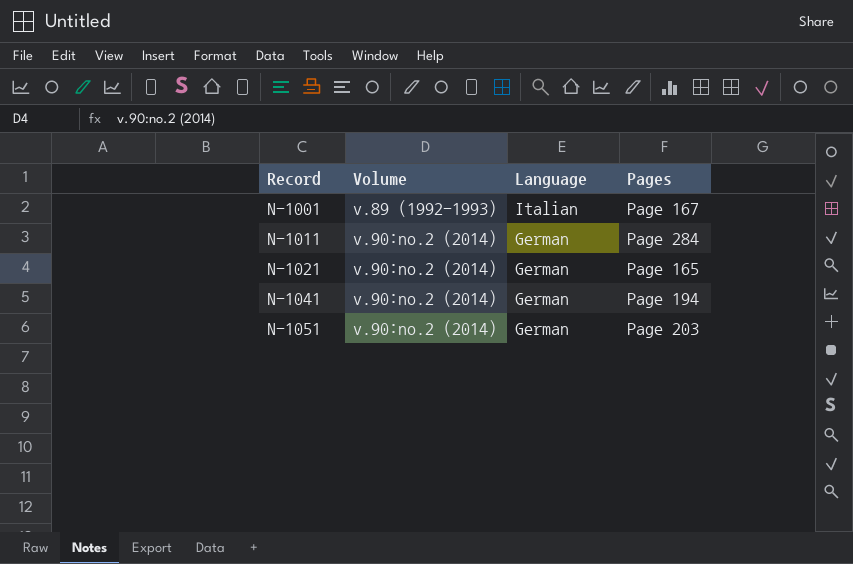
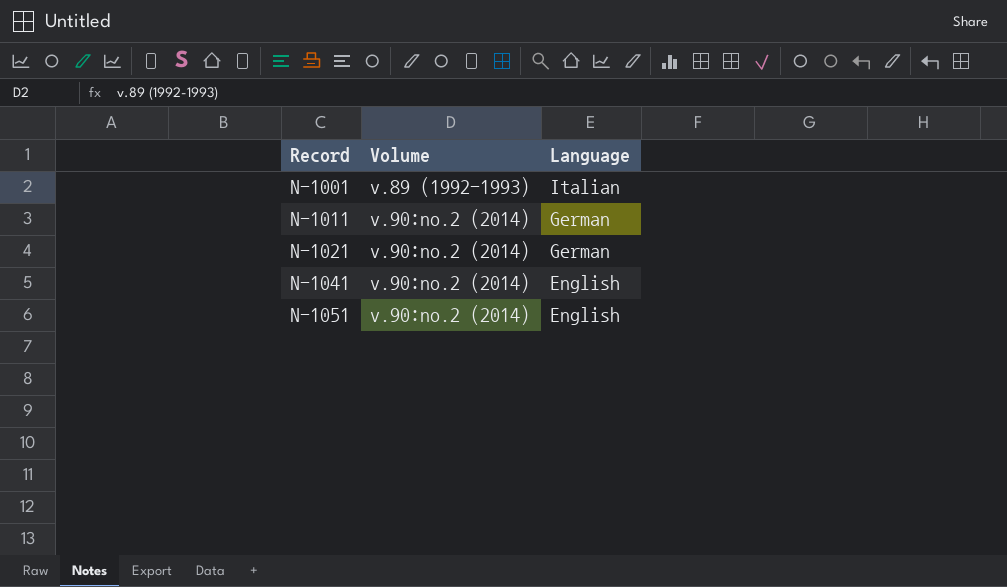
column Pages | position: 4 -> none
N-1041 | Language: German -> English
N-1051 | Language: German -> English

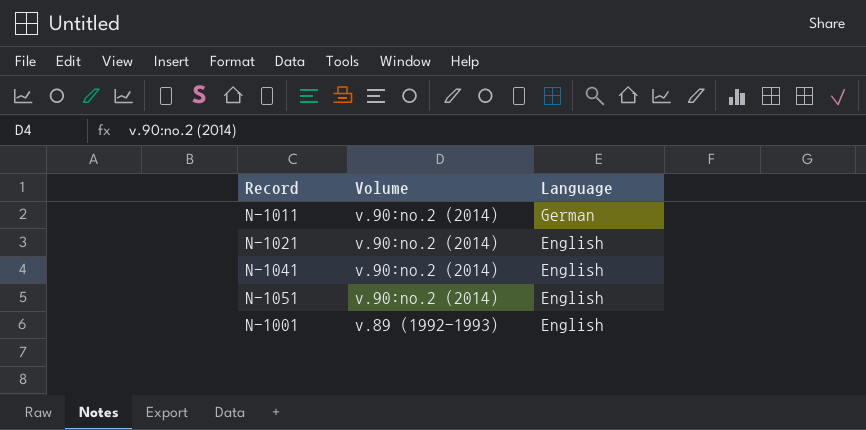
row order: Record ascending -> Volume descending
N-1021 | Language: German -> English
N-1001 | Language: Italian -> English

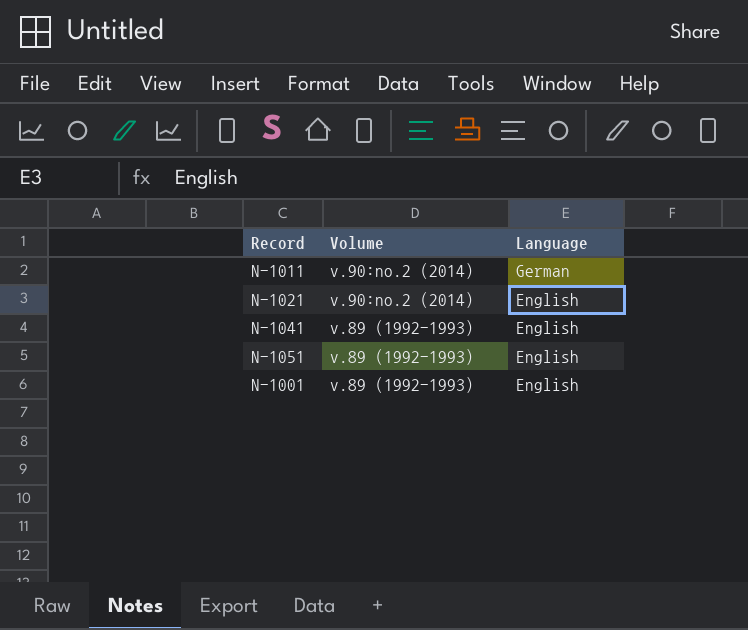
N-1041 | Volume: v.90:no.2 (2014) -> v.89 (1992-1993)
N-1051 | Volume: v.90:no.2 (2014) -> v.89 (1992-1993)

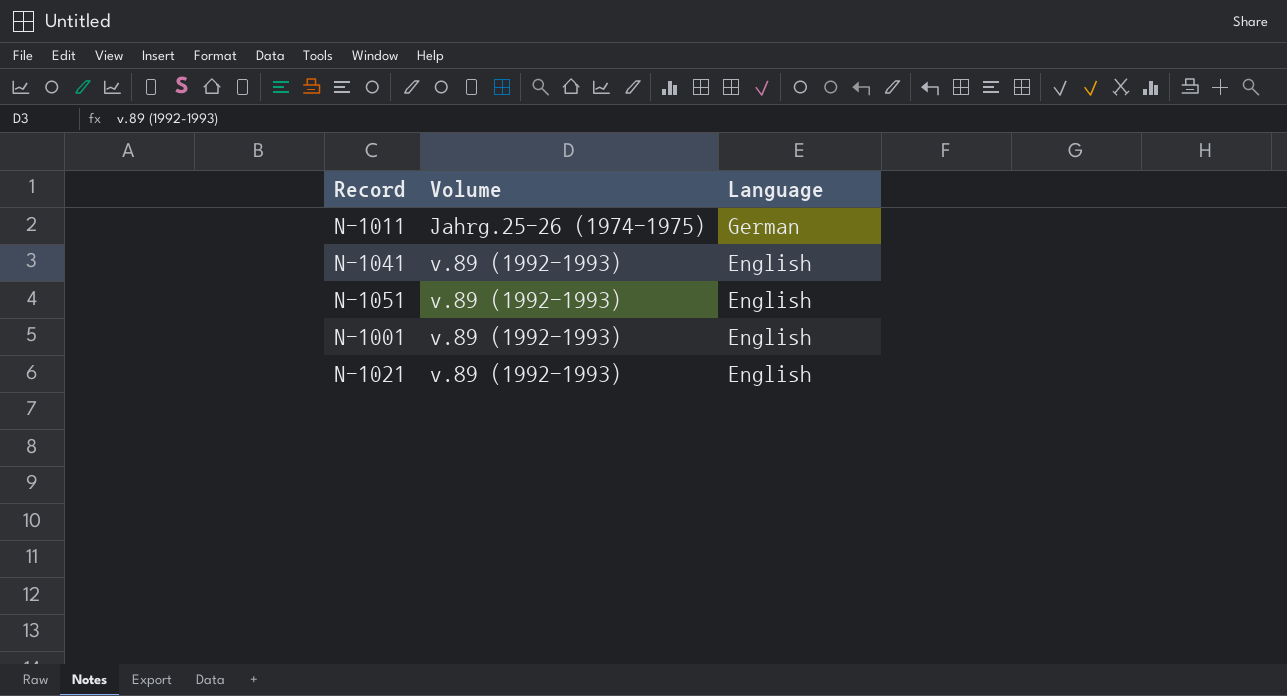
row order: Volume descending -> Volume ascending
N-1011 | Volume: v.90:no.2 (2014) -> Jahrg.25-26 (1974-1975)
N-1021 | Volume: v.90:no.2 (2014) -> v.89 (1992-1993)

